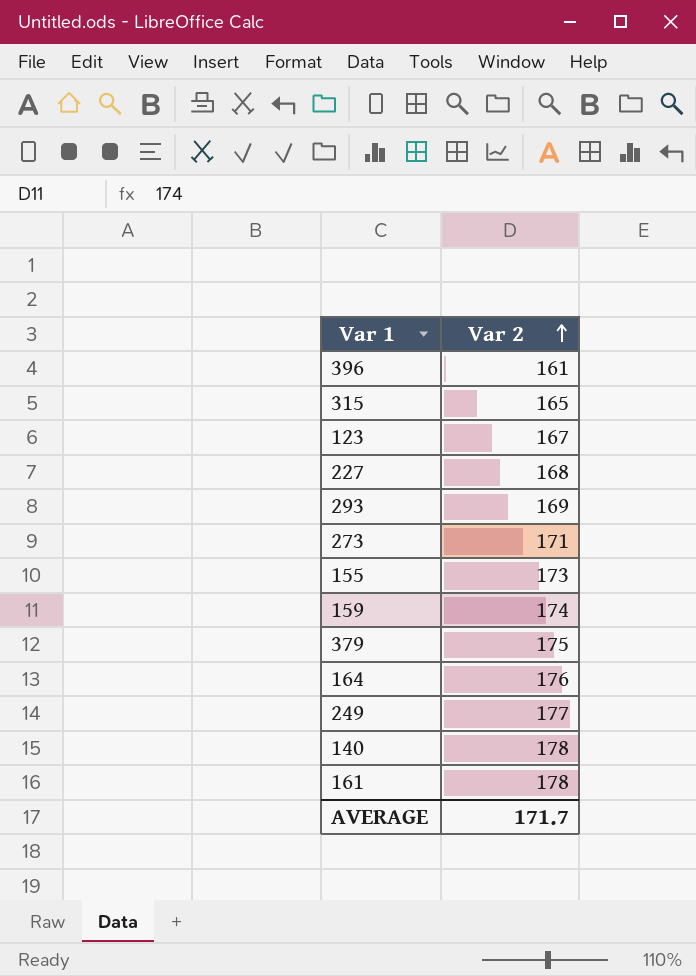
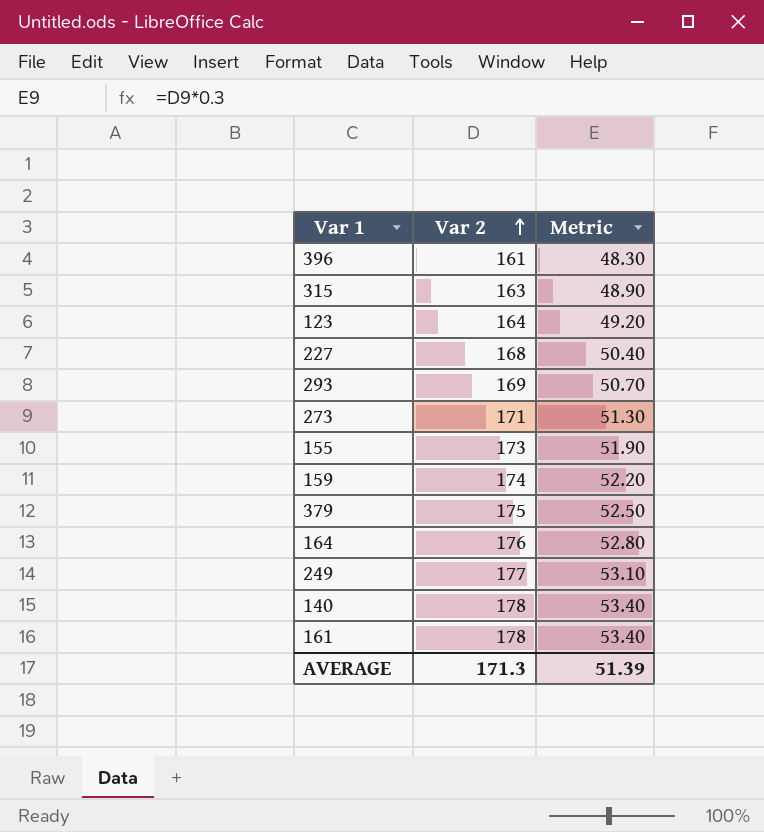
column Metric | formula: none -> [Var 2] * 0.3
315 | Var 2: 165 -> 163
123 | Var 2: 167 -> 164
AVERAGE | Var 2: 171.7 -> 171.3

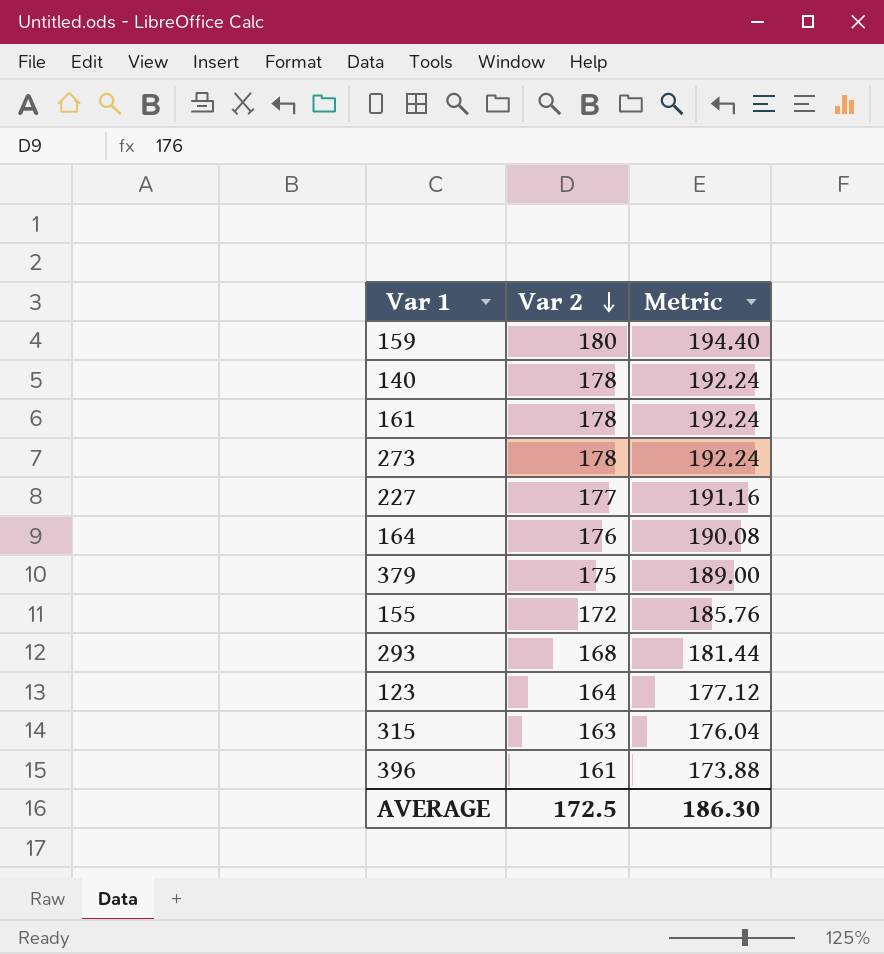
row order: Var 2 ascending -> Var 2 descending
column Metric | formula: [Var 2] * 0.3 -> [Var 2] * 1.08
row 249: 177 | 53.10 -> none
159 | Var 2: 174 -> 180
273 | Var 2: 171 -> 178
227 | Var 2: 168 -> 177
155 | Var 2: 173 -> 172
293 | Var 2: 169 -> 168
AVERAGE | Var 2: 171.3 -> 172.5
AVERAGE | Metric: 51.39 -> 186.30

